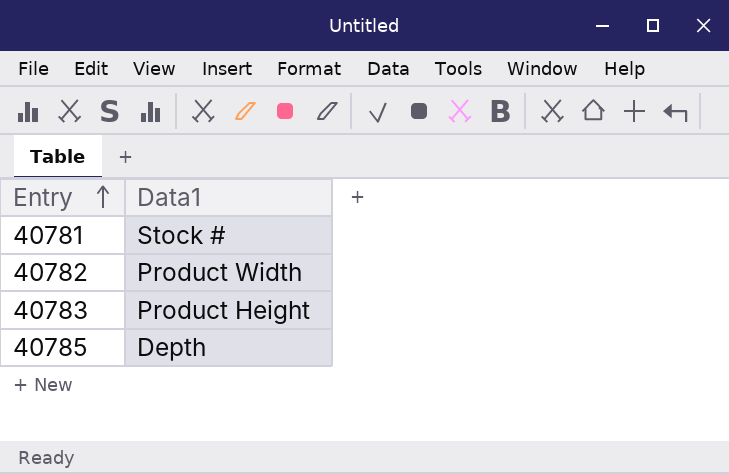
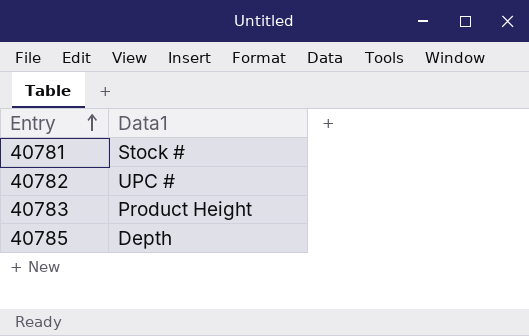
40782 | Data1: Product Width -> UPC #

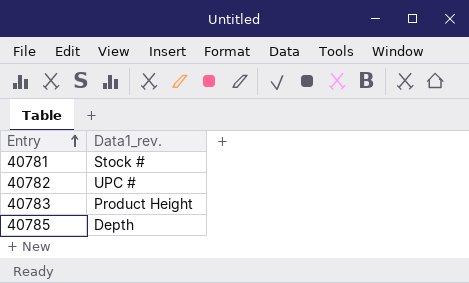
column name: Data1 -> Data1_rev.

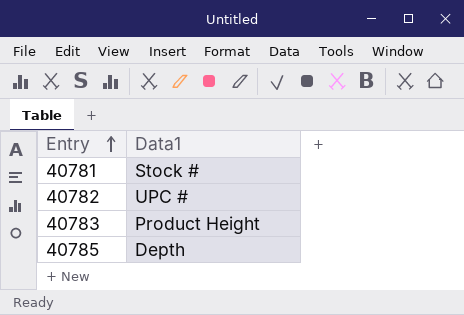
column name: Data1_rev. -> Data1

